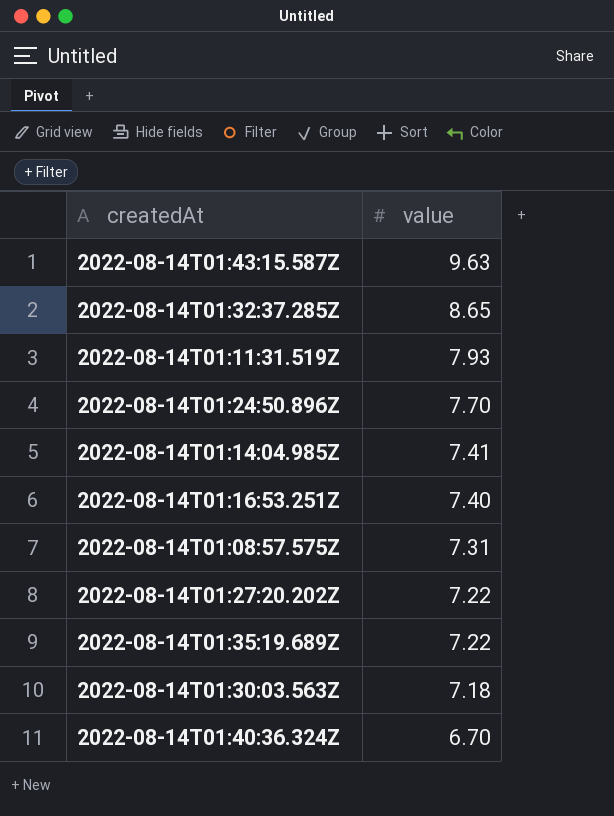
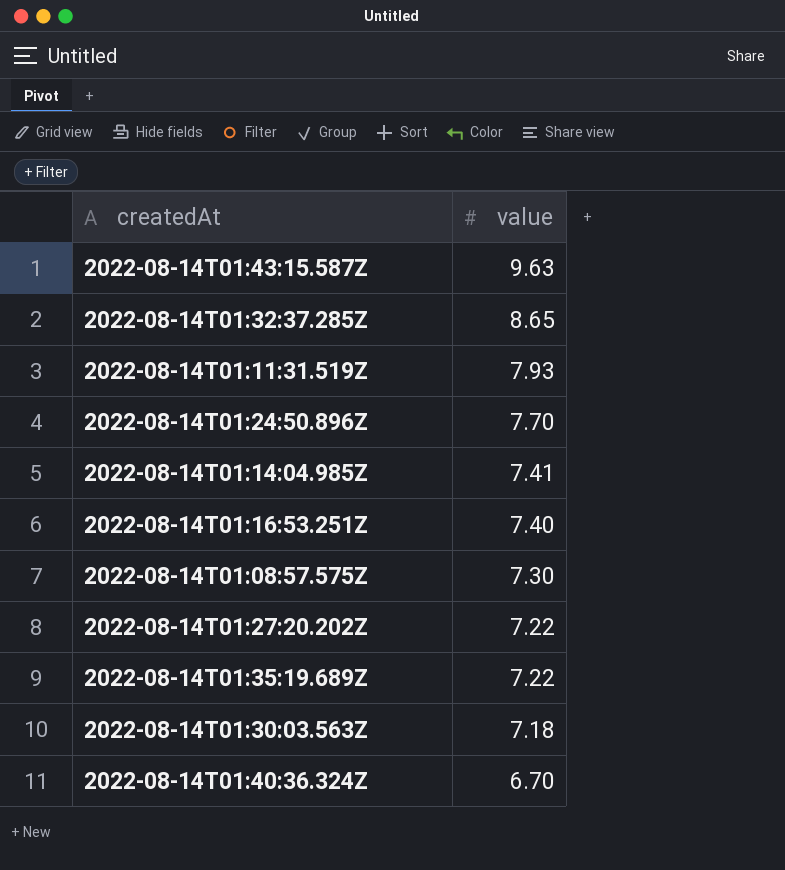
2022-08-14T01:08:57.575Z | value: 7.31 -> 7.30

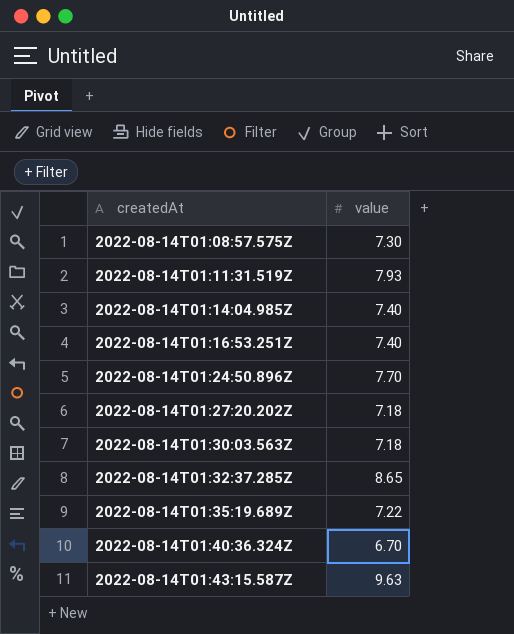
row order: value descending -> createdAt ascending
2022-08-14T01:14:04.985Z | value: 7.41 -> 7.40
2022-08-14T01:27:20.202Z | value: 7.22 -> 7.18

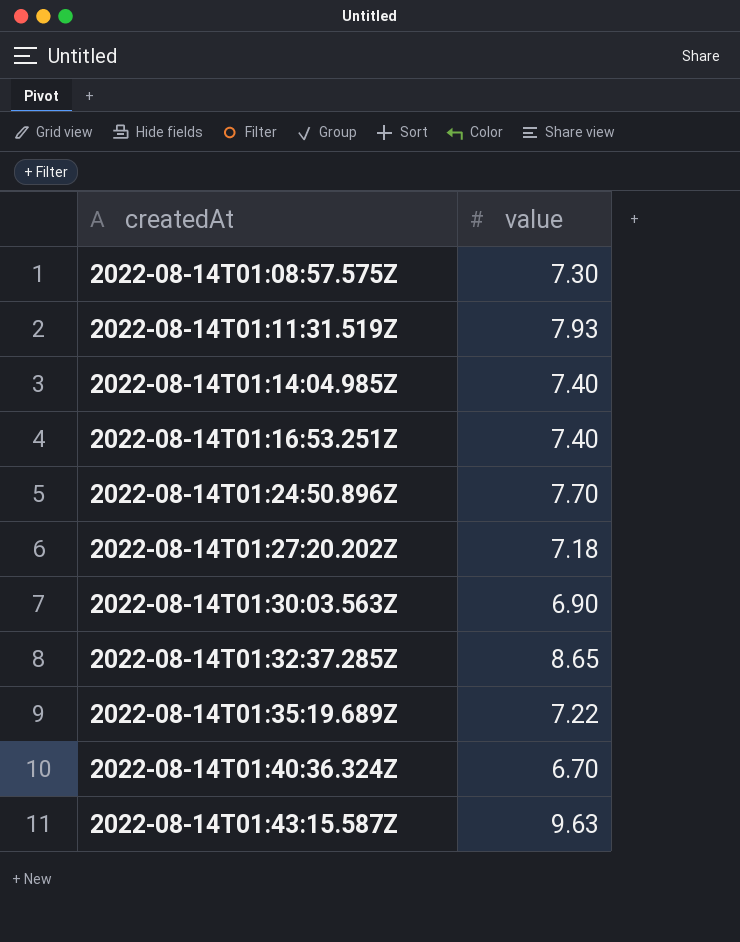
2022-08-14T01:30:03.563Z | value: 7.18 -> 6.90

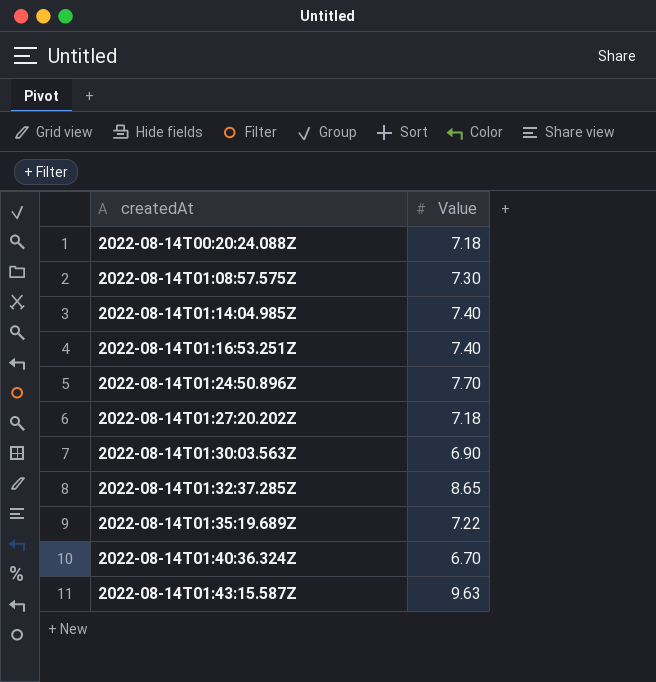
column name: value -> Value
row 2022-08-14T01:11:31.519Z: 7.93 -> none
row 2022-08-14T00:20:24.088Z: none -> 7.18

